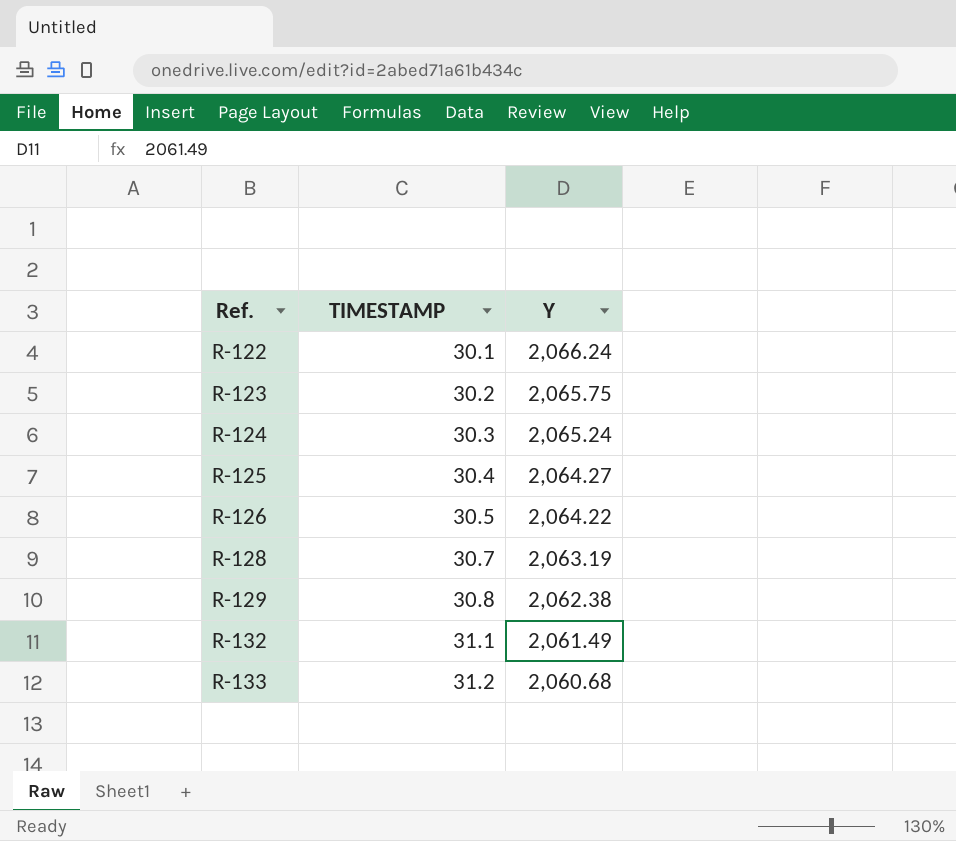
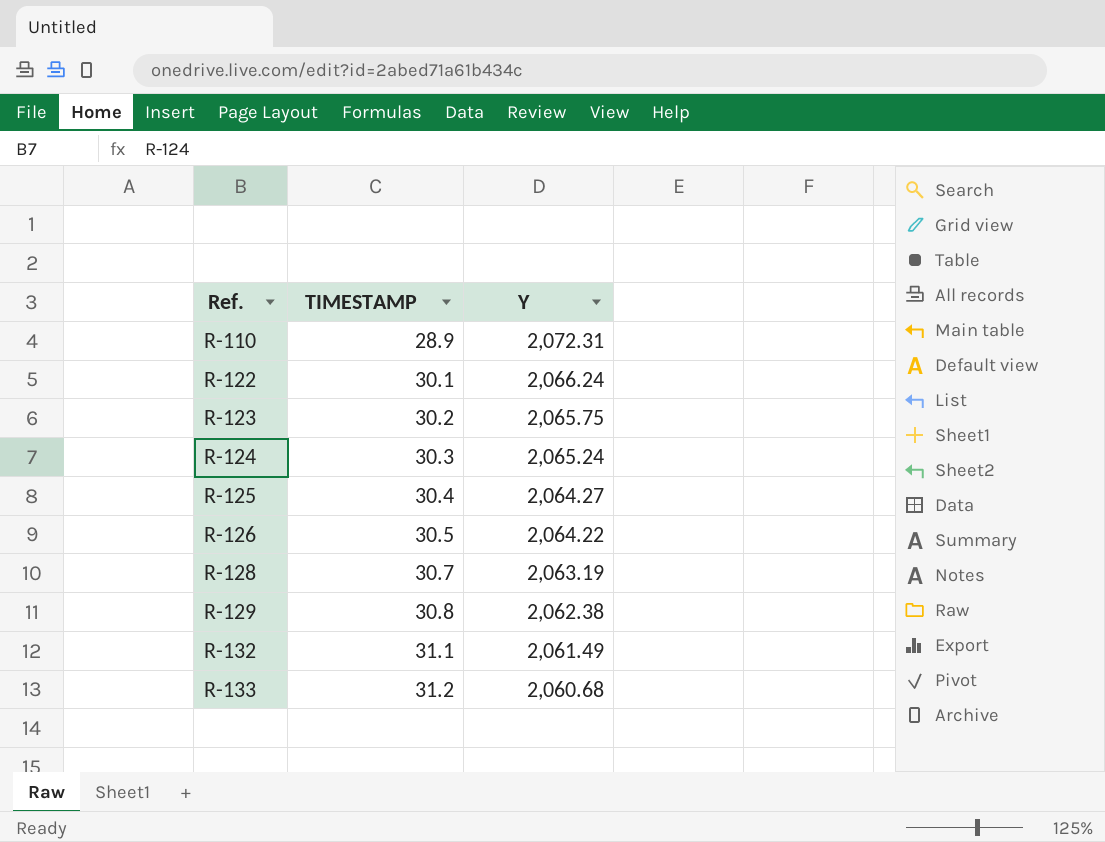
row R-110: none -> 28.9 | 2,072.31

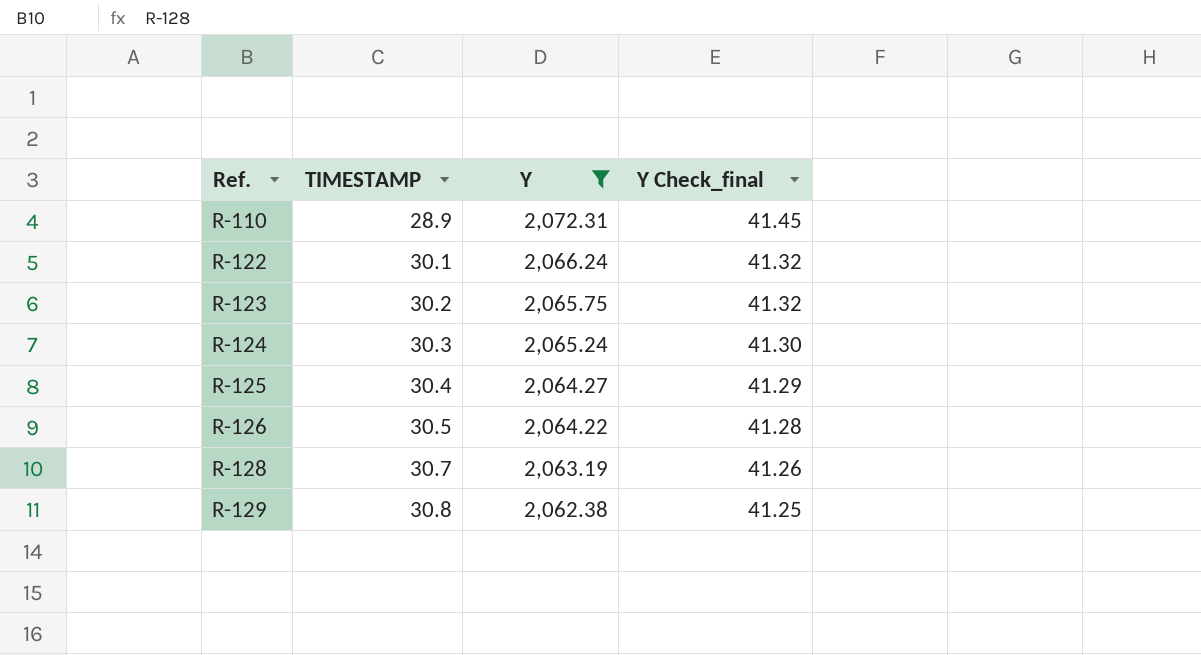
filter: none -> Y >= 2,062.38
column Y Check_final | formula: none -> [Y] * 0.02

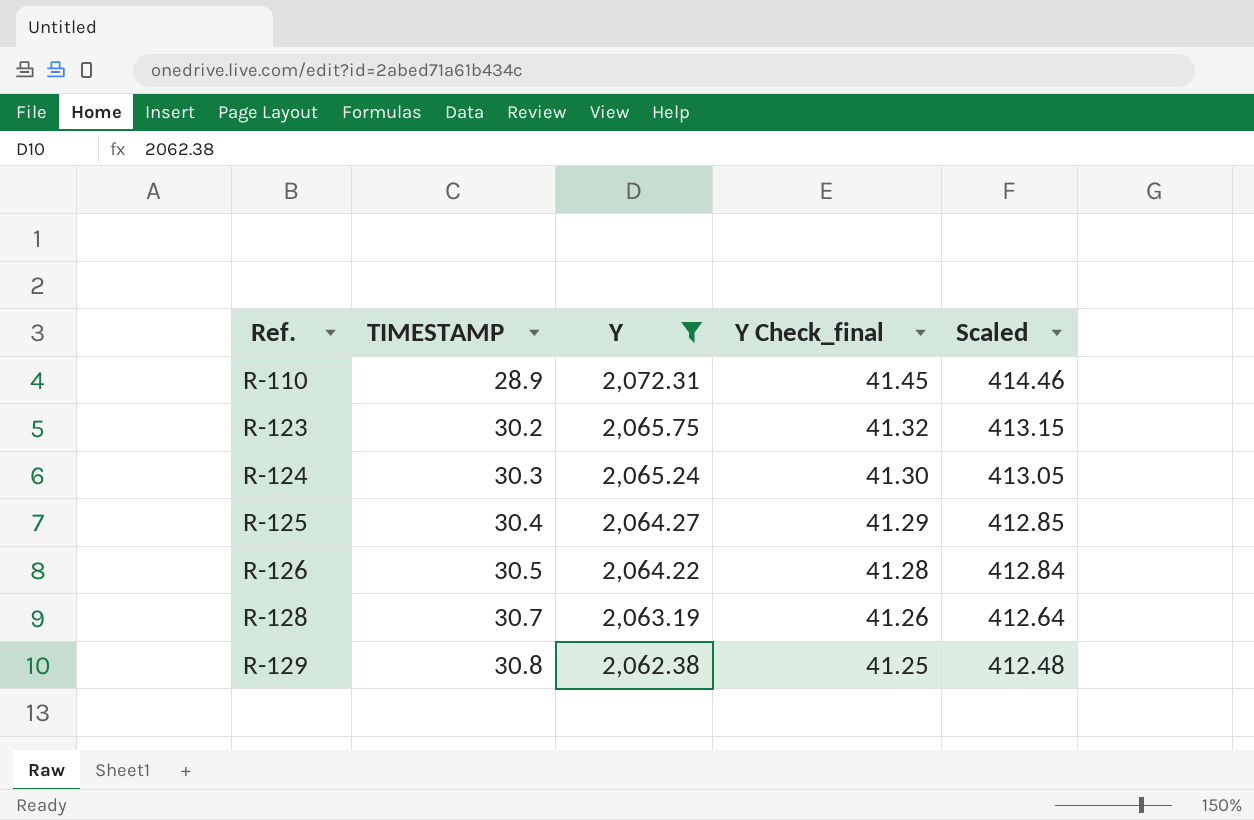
column Scaled | formula: none -> [Y] * 0.2
row R-122: 30.1 | 2,066.24 | 41.32 -> none

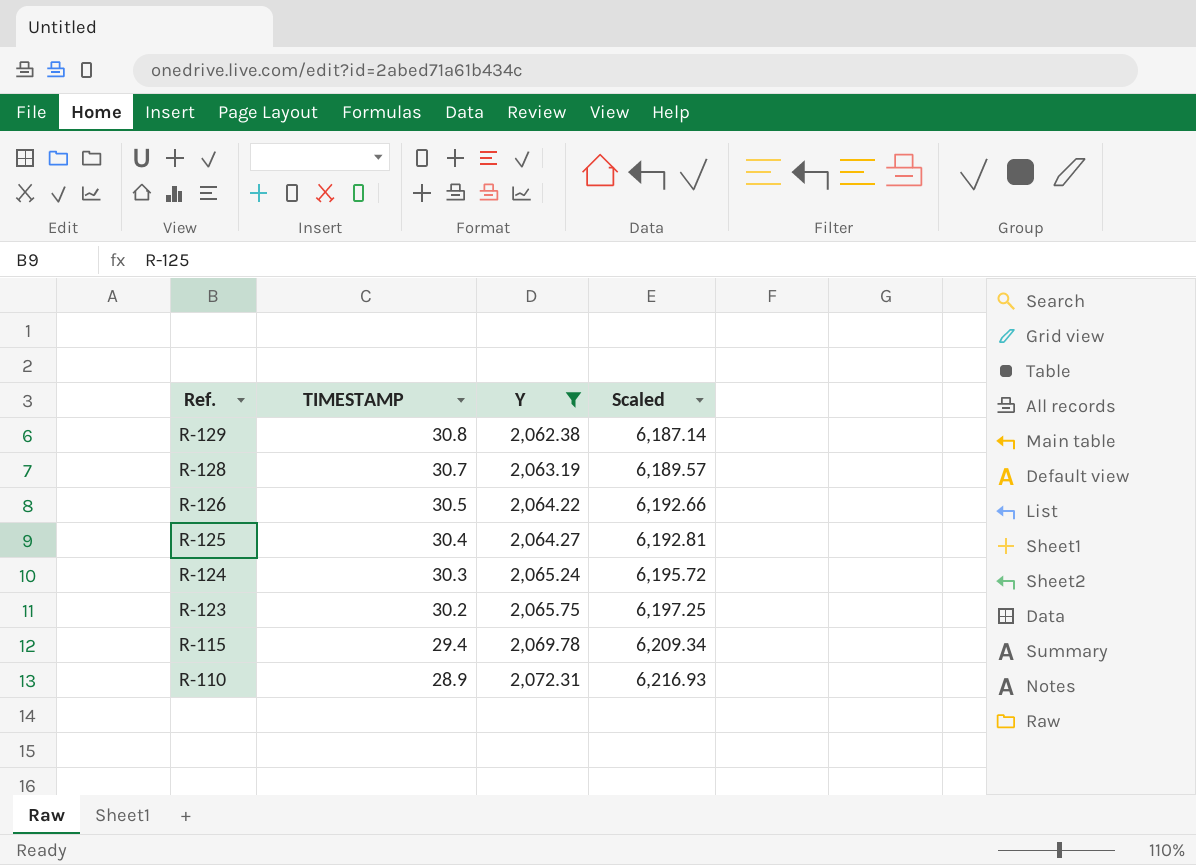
row order: Ref. ascending -> Ref. descending
column Y Check_final | formula: [Y] * 0.02 -> none
column Scaled | formula: [Y] * 0.2 -> [Y] * 3
row R-115: none -> 29.4 | 2,069.78 | 6,209.34

